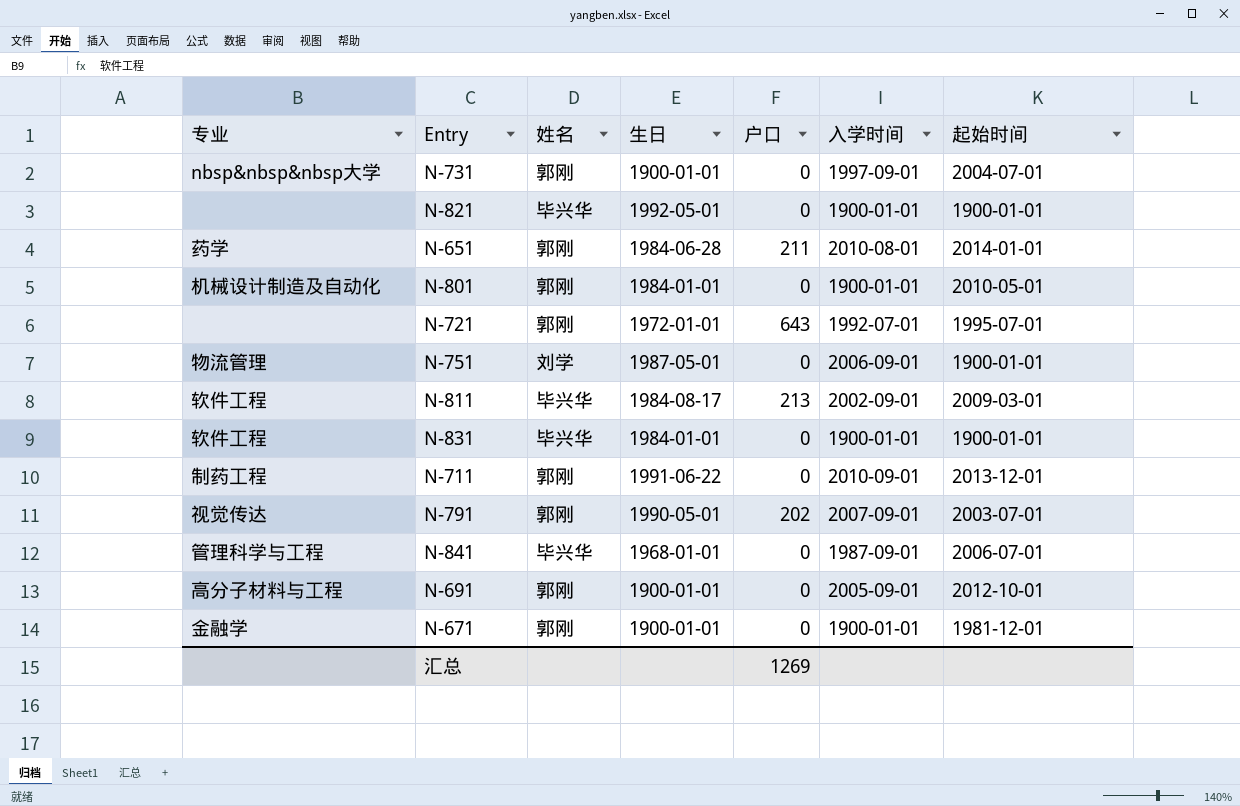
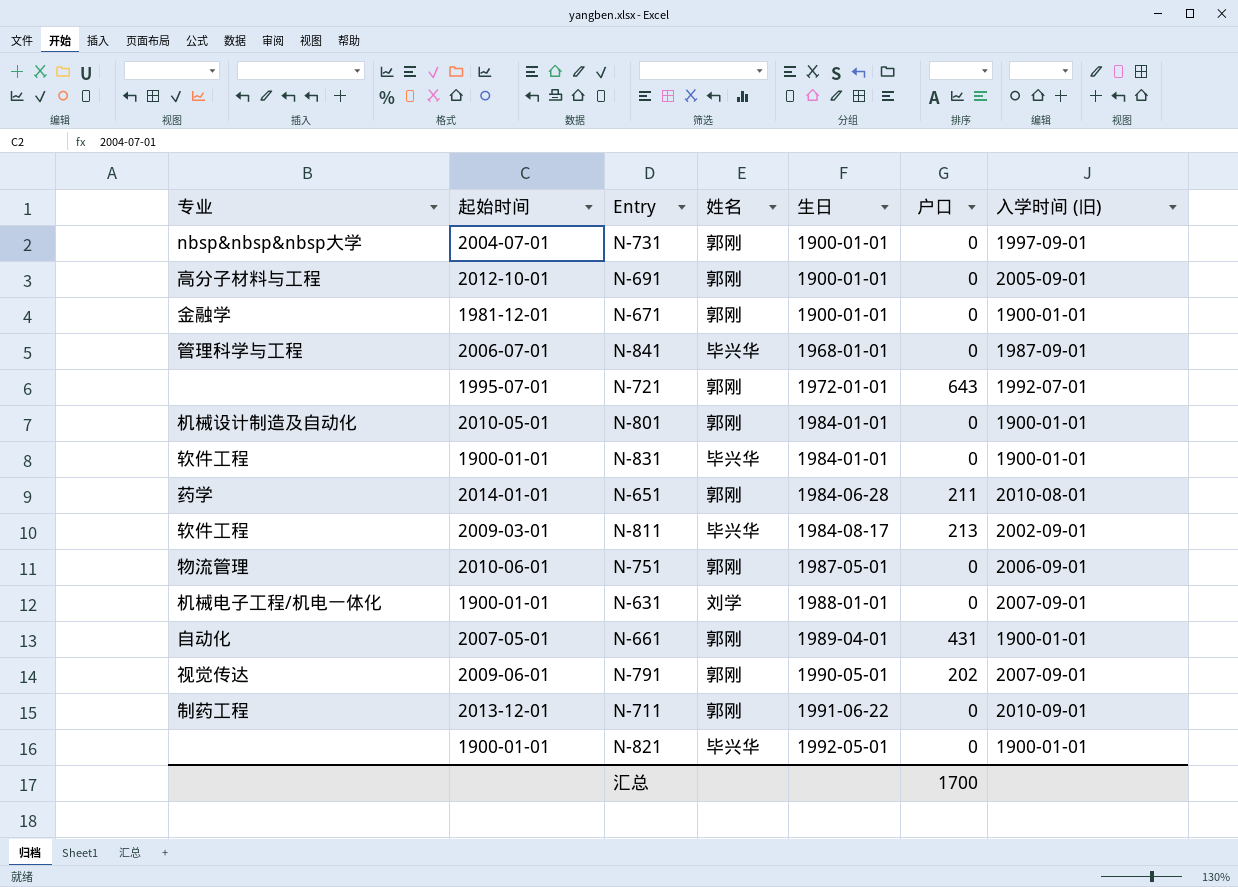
row order: none -> 生日 ascending
column 起始时间 | position: 7 -> 2
column name: 入学时间 -> 入学时间 (旧)
N-751 | 起始时间: 1900-01-01 -> 2010-06-01
N-751 | 姓名: 刘学 -> 郭刚
row N-631: none -> 机械电子工程/机电一体化 | 1900-01-01 | 刘学 | 1988-01-01 | 0 | 2007-09-01
row N-661: none -> 自动化 | 2007-05-01 | 郭刚 | 1989-04-01 | 431 | 1900-01-01
N-791 | 起始时间: 2003-07-01 -> 2009-06-01
汇总 | 户口: 1269 -> 1700

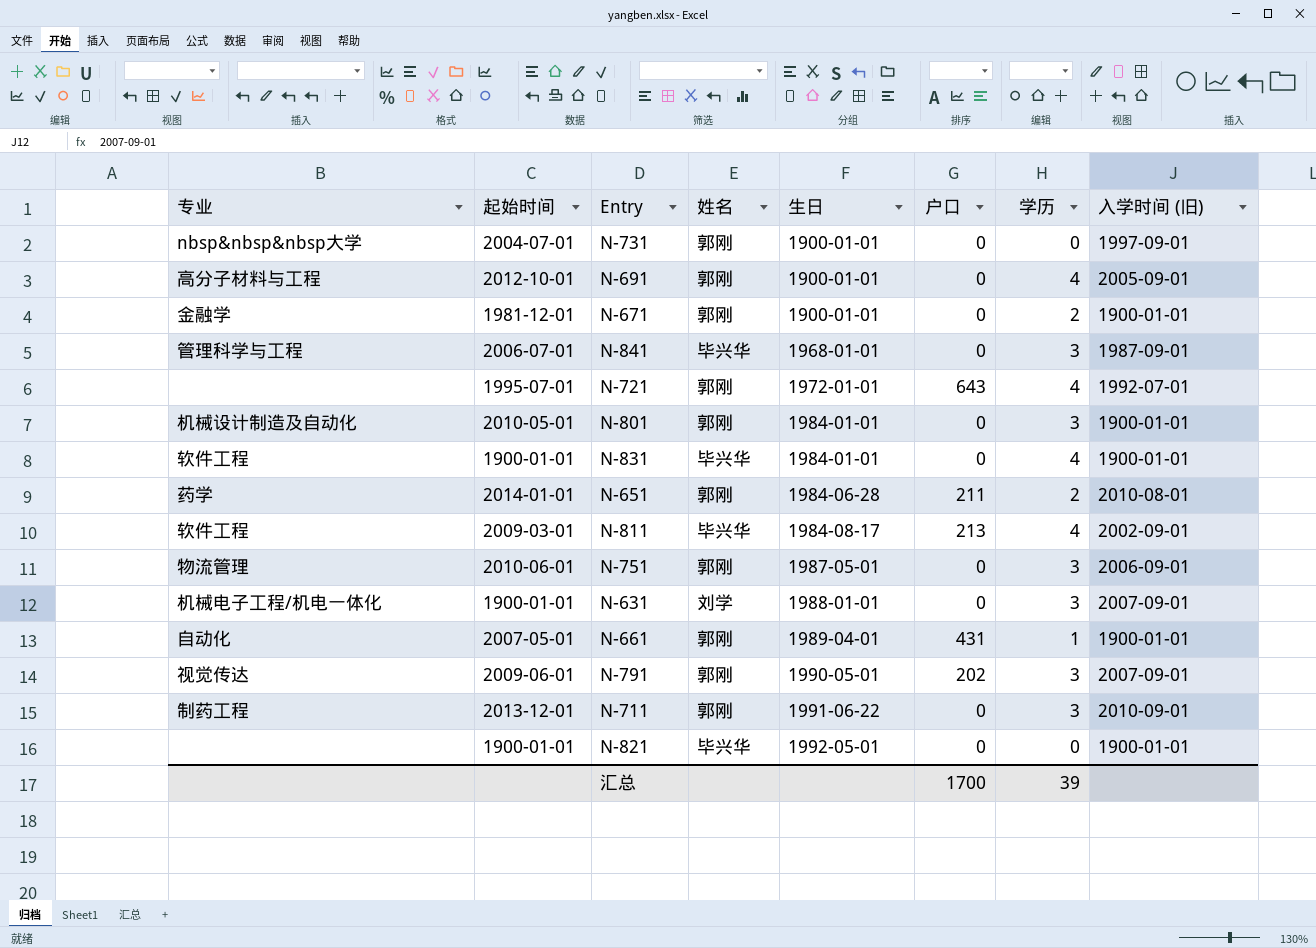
column 学历 | position: none -> 7

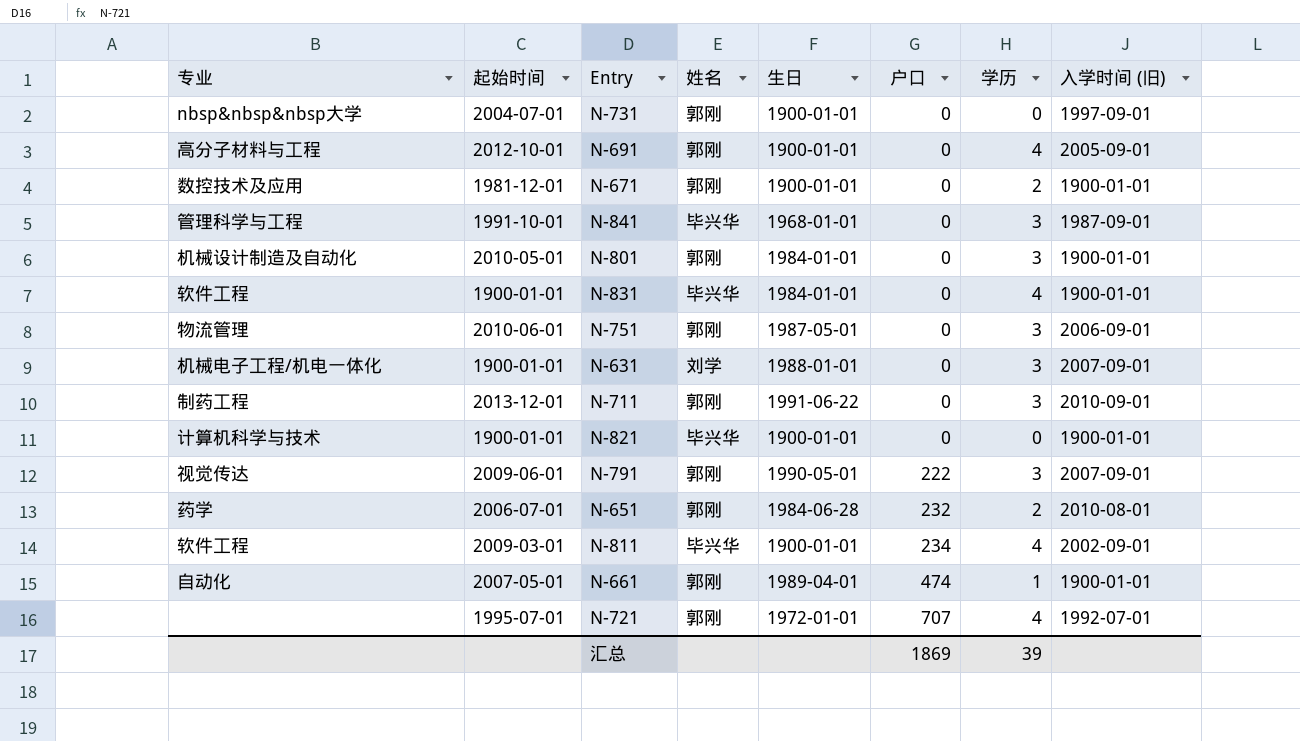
row order: 生日 ascending -> 户口 ascending
N-671 | 专业: 金融学 -> 数控技术及应用
N-841 | 起始时间: 2006-07-01 -> 1991-10-01
N-821 | 专业: none -> 计算机科学与技术
N-821 | 生日: 1992-05-01 -> 1900-01-01
N-791 | 户口: 202 -> 222
N-651 | 起始时间: 2014-01-01 -> 2006-07-01
N-651 | 户口: 211 -> 232
N-811 | 生日: 1984-08-17 -> 1900-01-01
N-811 | 户口: 213 -> 234
N-661 | 户口: 431 -> 474
N-721 | 户口: 643 -> 707
汇总 | 户口: 1700 -> 1869

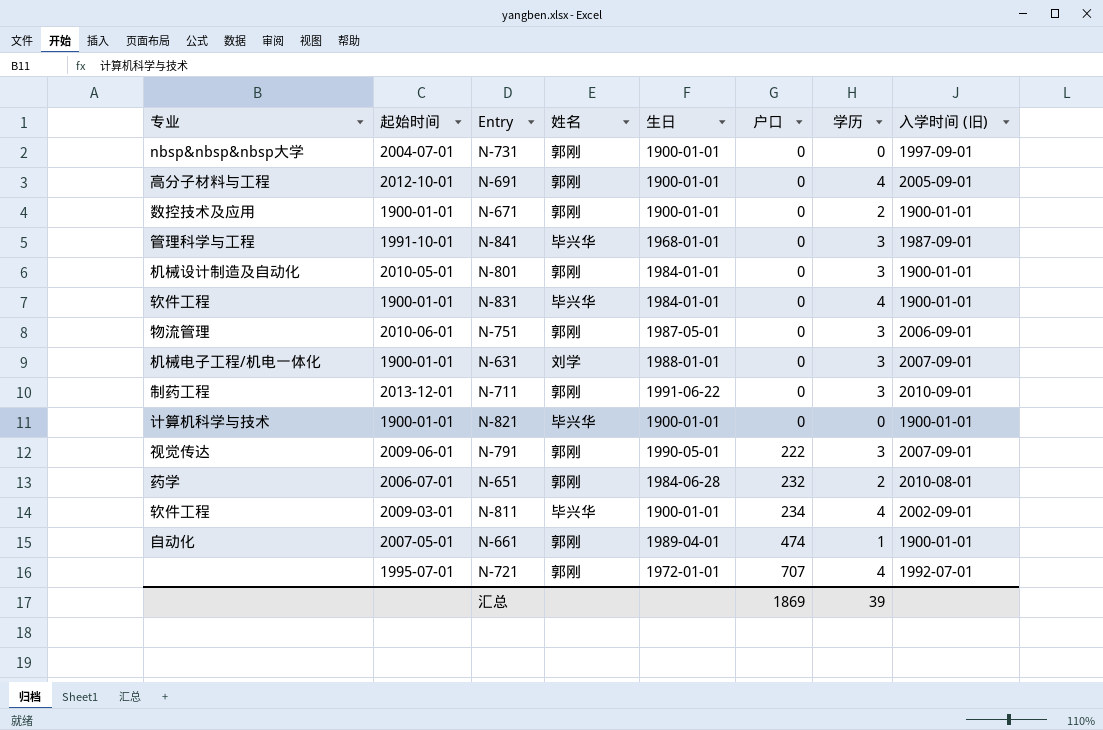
N-671 | 起始时间: 1981-12-01 -> 1900-01-01

